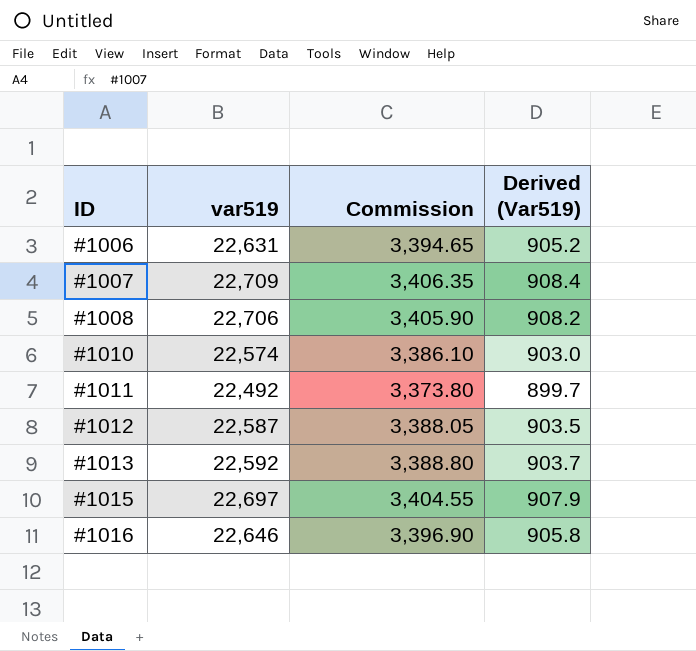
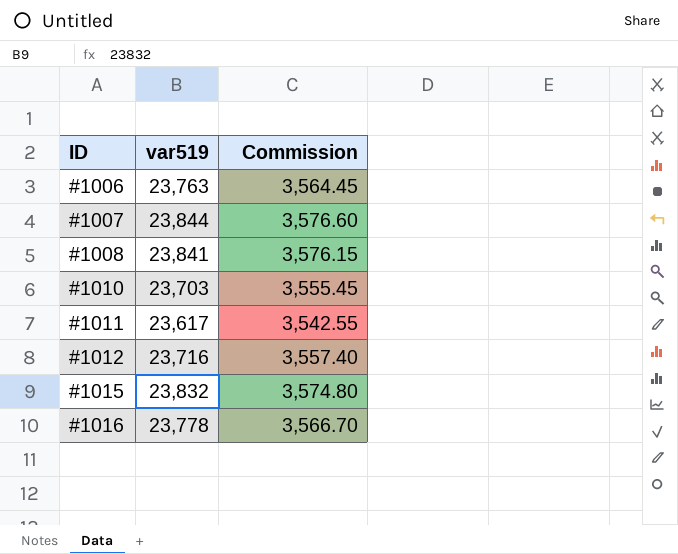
column Derived (Var519) | formula: [var519] * 0.04 -> none
row #1013: 22,592 | 3,388.80 | 903.7 -> none
#1006 | var519: 22,631 -> 23,763
#1006 | Commission: 3,394.65 -> 3,564.45
#1007 | var519: 22,709 -> 23,844
#1007 | Commission: 3,406.35 -> 3,576.60
#1008 | var519: 22,706 -> 23,841
#1008 | Commission: 3,405.90 -> 3,576.15
#1010 | var519: 22,574 -> 23,703
#1010 | Commission: 3,386.10 -> 3,555.45
#1011 | var519: 22,492 -> 23,617
#1011 | Commission: 3,373.80 -> 3,542.55
#1012 | var519: 22,587 -> 23,716
#1012 | Commission: 3,388.05 -> 3,557.40
#1015 | var519: 22,697 -> 23,832
#1015 | Commission: 3,404.55 -> 3,574.80
#1016 | var519: 22,646 -> 23,778
#1016 | Commission: 3,396.90 -> 3,566.70

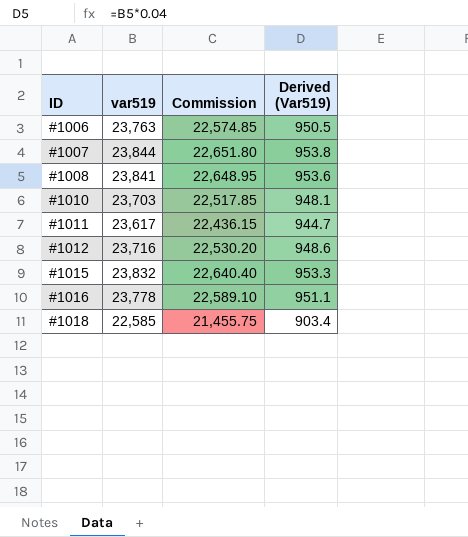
column Commission | formula: [var519] * 0.15 -> [var519] * 0.95
column Derived (Var519) | formula: none -> [var519] * 0.04
row #1018: none -> 22,585 | 21,455.75 | 903.4

